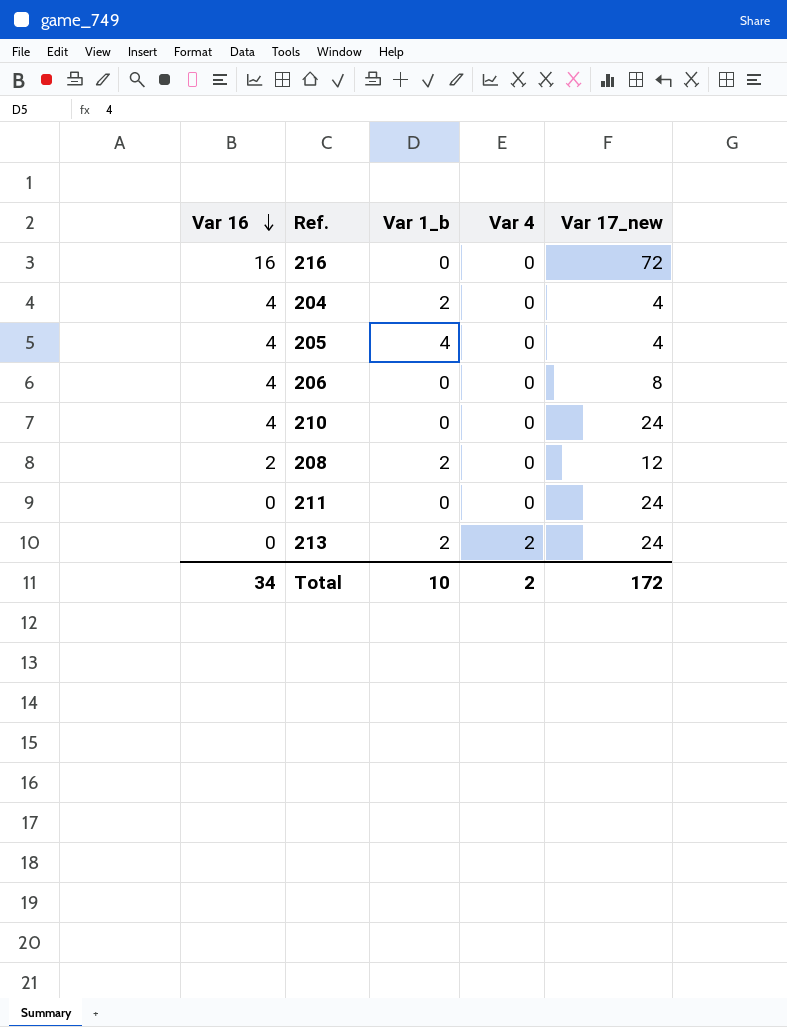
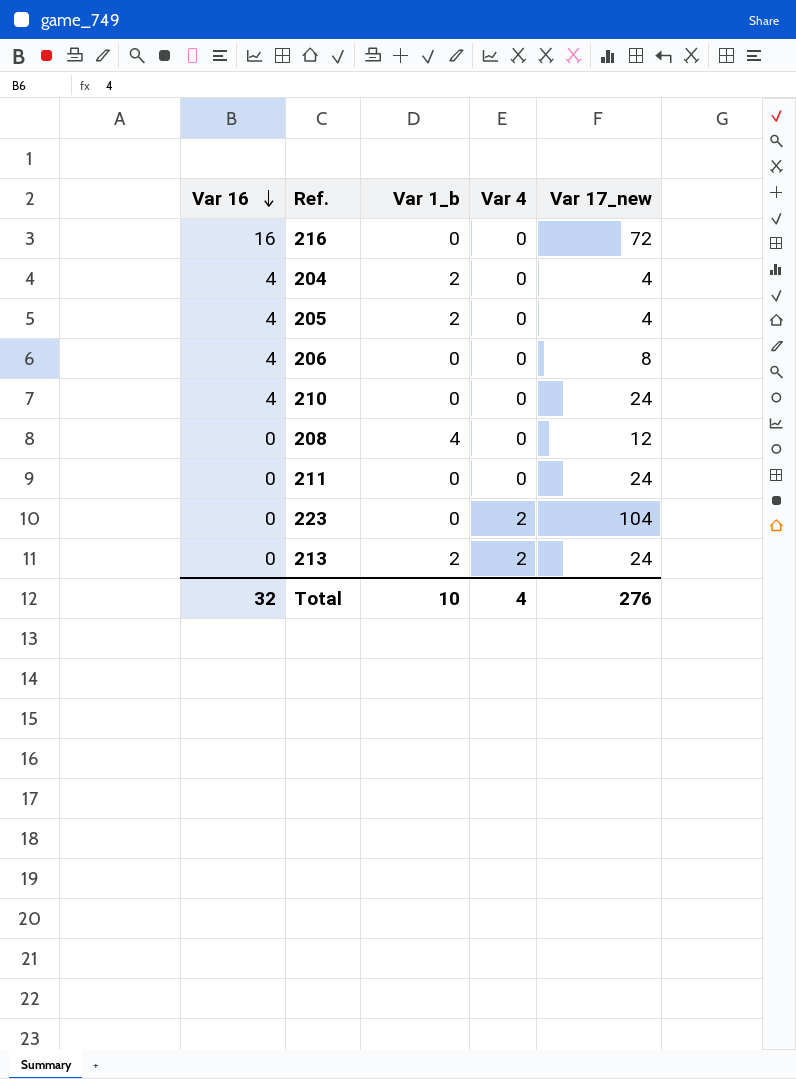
205 | Var 1_b: 4 -> 2
208 | Var 16: 2 -> 0
208 | Var 1_b: 2 -> 4
row 223: none -> 0 | 0 | 2 | 104
Total | Var 16: 34 -> 32
Total | Var 4: 2 -> 4
Total | Var 17_new: 172 -> 276

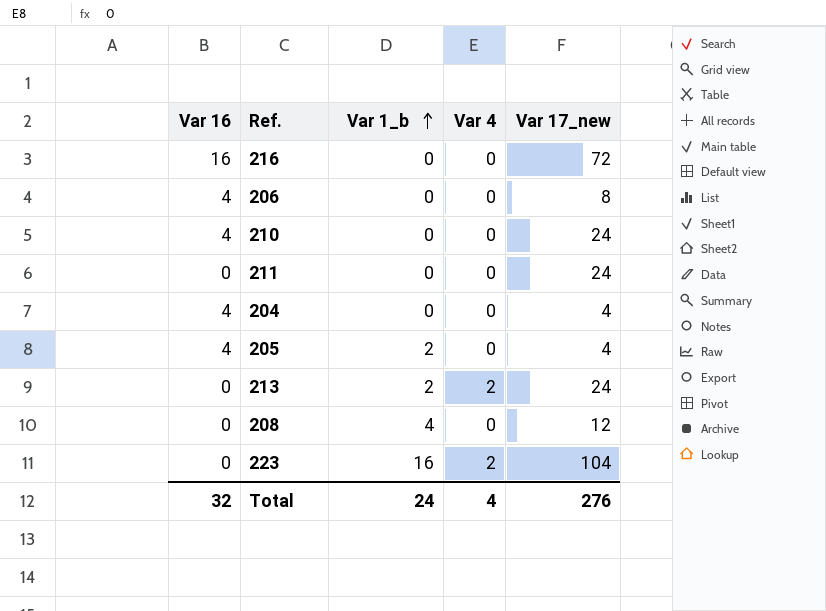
row order: Var 16 descending -> Var 1_b ascending
204 | Var 1_b: 2 -> 0
223 | Var 1_b: 0 -> 16
Total | Var 1_b: 10 -> 24

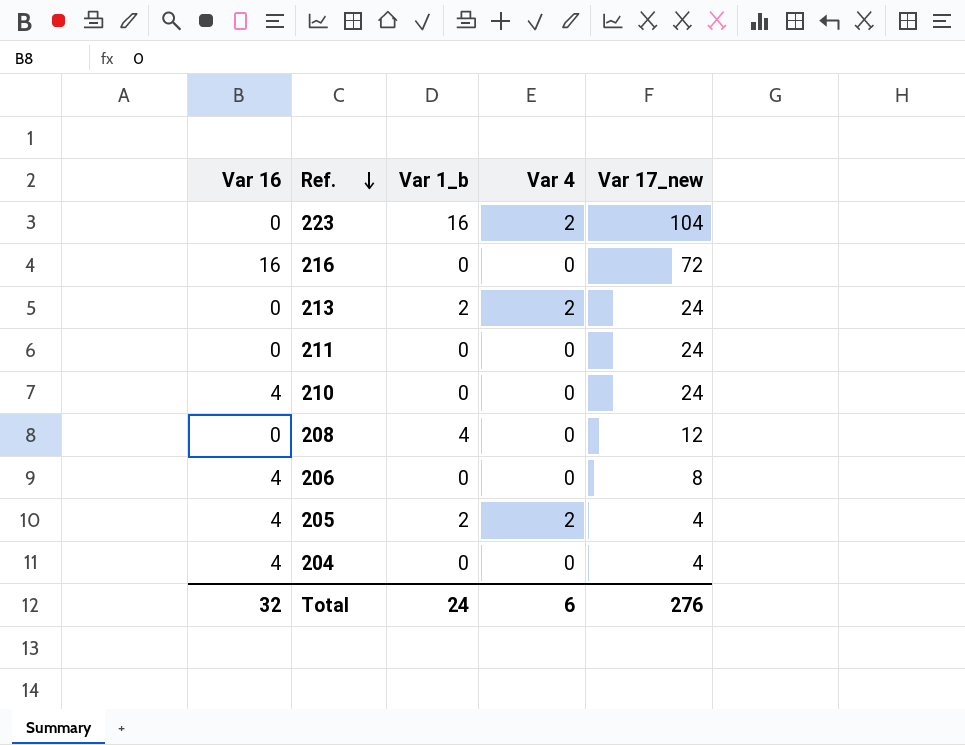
row order: Var 1_b ascending -> Ref. descending
205 | Var 4: 0 -> 2
Total | Var 4: 4 -> 6

